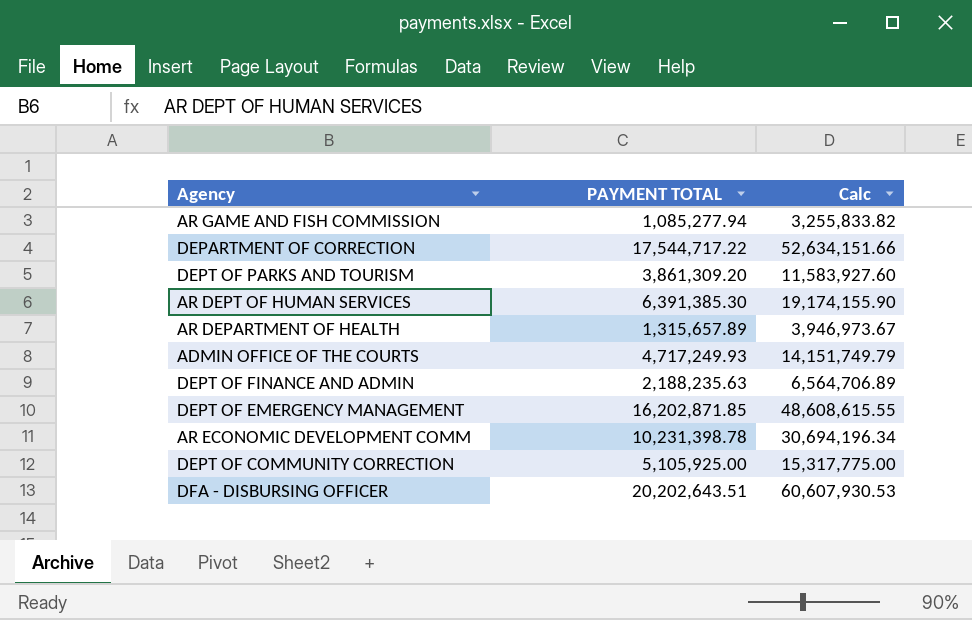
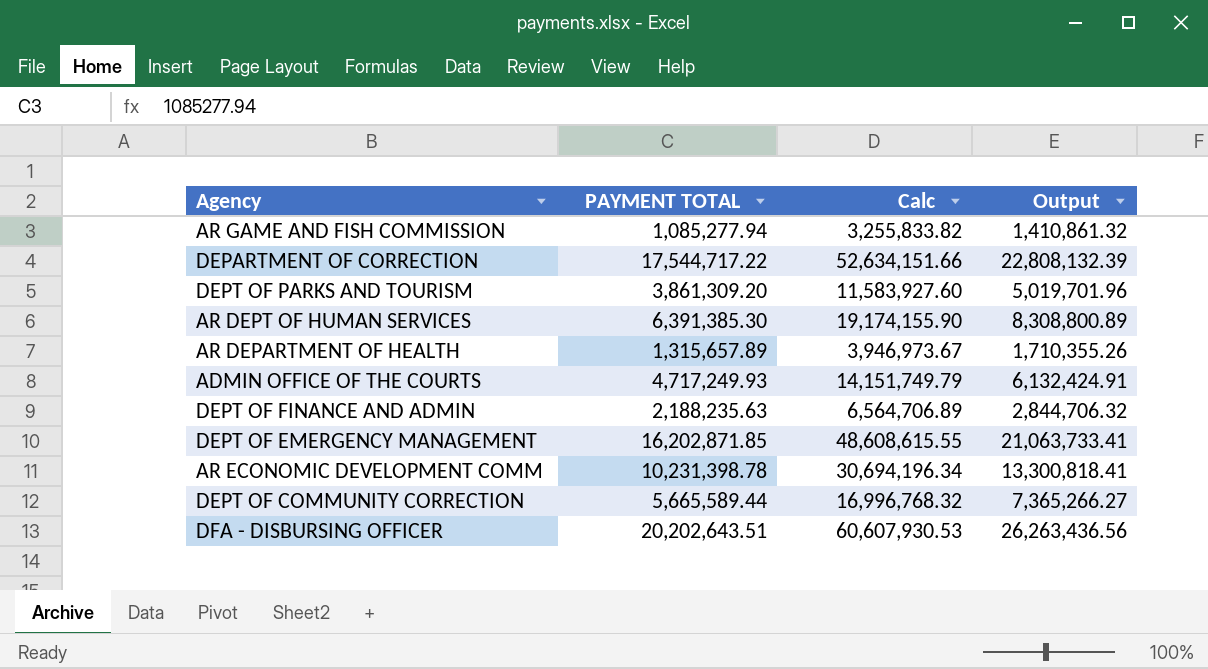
column Output | formula: none -> [PAYMENT TOTAL] * 1.3
DEPT OF COMMUNITY CORRECTION | PAYMENT TOTAL: 5,105,925.00 -> 5,665,589.44
DEPT OF COMMUNITY CORRECTION | Calc: 15,317,775.00 -> 16,996,768.32

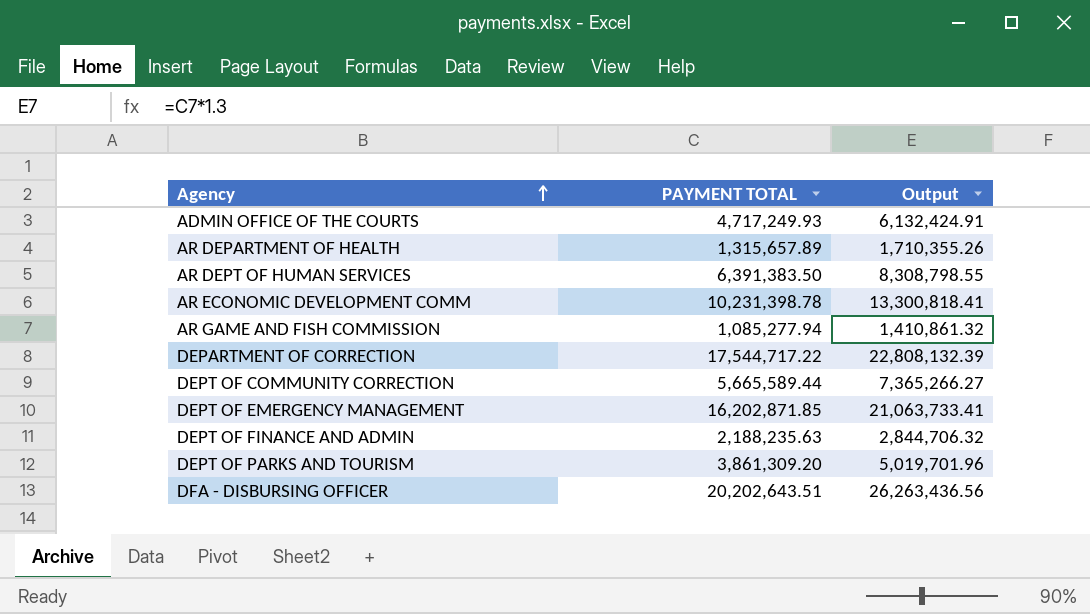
row order: none -> Agency ascending
column Calc | formula: [PAYMENT TOTAL] * 3 -> none
AR DEPT OF HUMAN SERVICES | PAYMENT TOTAL: 6,391,385.30 -> 6,391,383.50
AR DEPT OF HUMAN SERVICES | Output: 8,308,800.89 -> 8,308,798.55

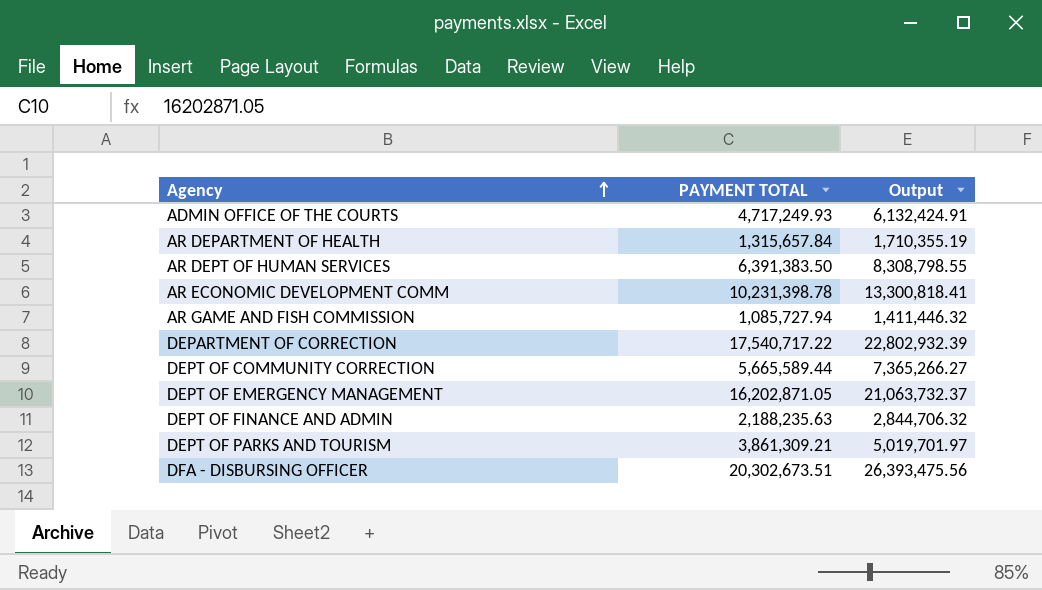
AR DEPARTMENT OF HEALTH | PAYMENT TOTAL: 1,315,657.89 -> 1,315,657.84
AR DEPARTMENT OF HEALTH | Output: 1,710,355.26 -> 1,710,355.19
AR GAME AND FISH COMMISSION | PAYMENT TOTAL: 1,085,277.94 -> 1,085,727.94
AR GAME AND FISH COMMISSION | Output: 1,410,861.32 -> 1,411,446.32
DEPARTMENT OF CORRECTION | PAYMENT TOTAL: 17,544,717.22 -> 17,540,717.22
DEPARTMENT OF CORRECTION | Output: 22,808,132.39 -> 22,802,932.39
DEPT OF EMERGENCY MANAGEMENT | PAYMENT TOTAL: 16,202,871.85 -> 16,202,871.05
DEPT OF EMERGENCY MANAGEMENT | Output: 21,063,733.41 -> 21,063,732.37
DEPT OF PARKS AND TOURISM | PAYMENT TOTAL: 3,861,309.20 -> 3,861,309.21
DEPT OF PARKS AND TOURISM | Output: 5,019,701.96 -> 5,019,701.97
DFA - DISBURSING OFFICER | PAYMENT TOTAL: 20,202,643.51 -> 20,302,673.51
DFA - DISBURSING OFFICER | Output: 26,263,436.56 -> 26,393,475.56

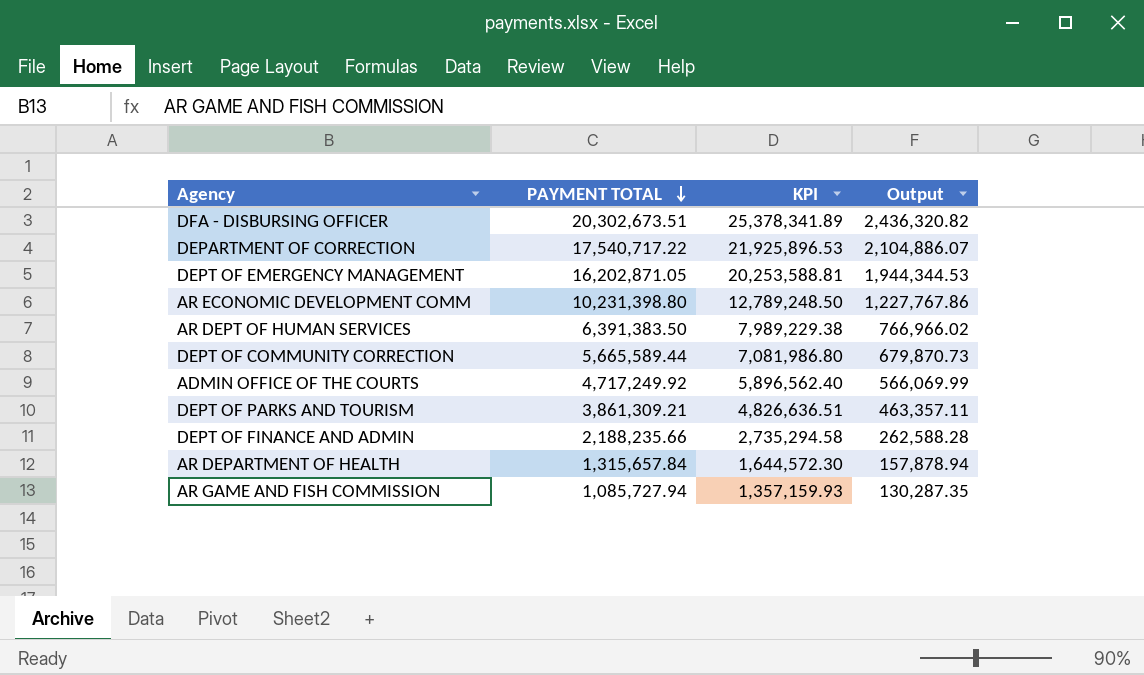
row order: Agency ascending -> PAYMENT TOTAL descending
column KPI | formula: none -> [PAYMENT TOTAL] * 1.25
column Output | formula: [PAYMENT TOTAL] * 1.3 -> [PAYMENT TOTAL] * 0.12
AR ECONOMIC DEVELOPMENT COMM | PAYMENT TOTAL: 10,231,398.78 -> 10,231,398.80
ADMIN OFFICE OF THE COURTS | PAYMENT TOTAL: 4,717,249.93 -> 4,717,249.92
DEPT OF FINANCE AND ADMIN | PAYMENT TOTAL: 2,188,235.63 -> 2,188,235.66

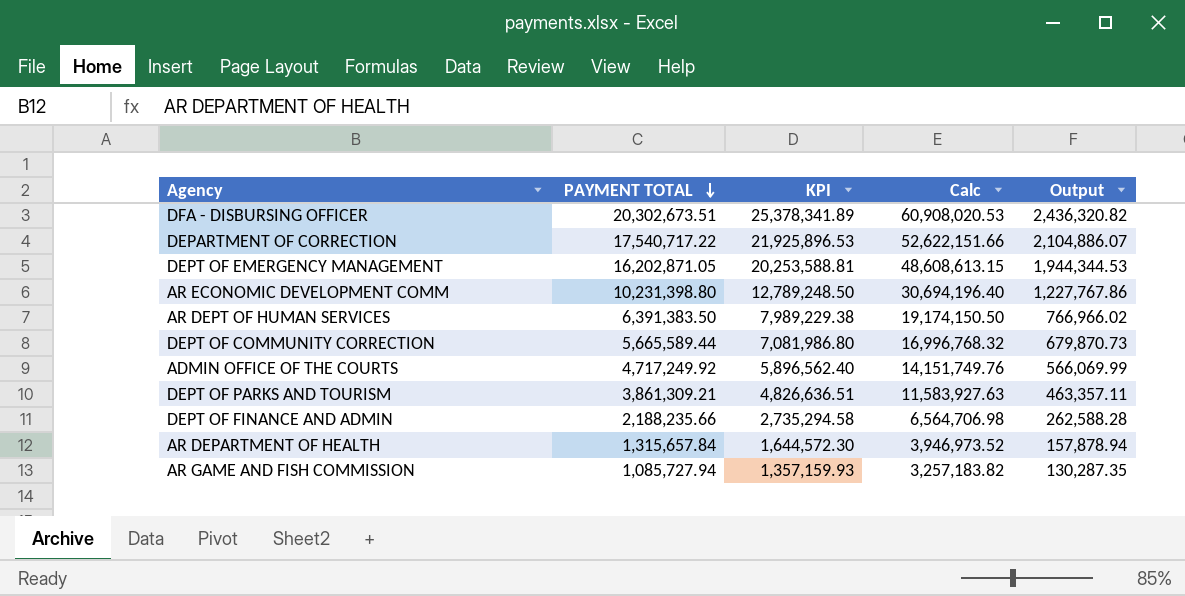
column Calc | formula: none -> [PAYMENT TOTAL] * 3

